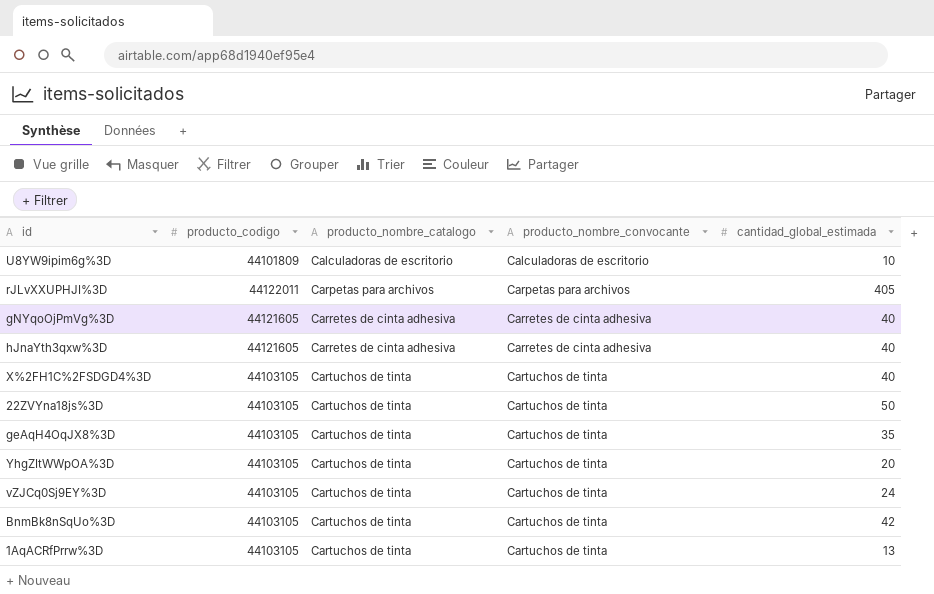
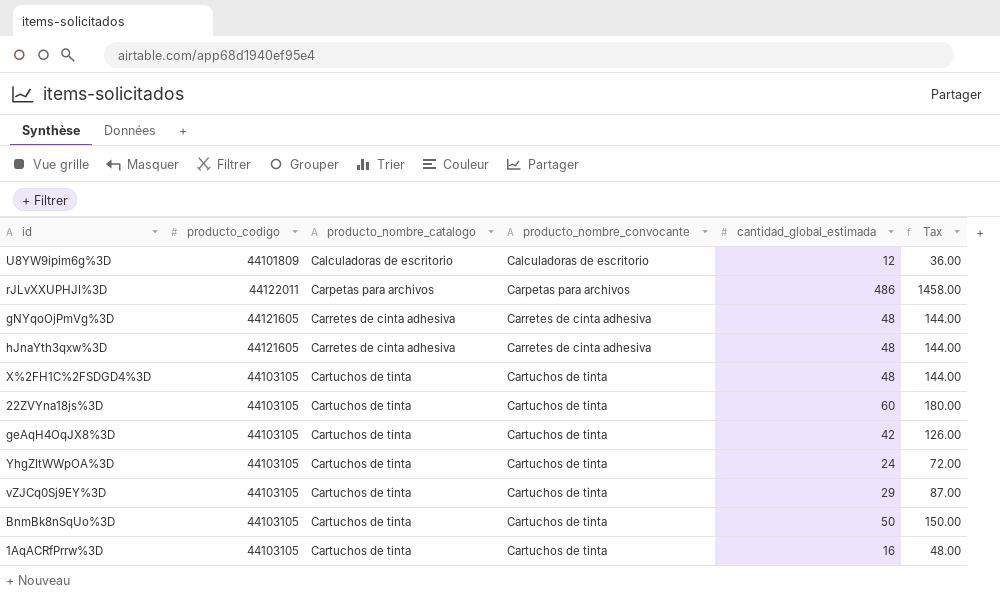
column Tax | formula: none -> [cantidad_global_estimada] * 3
U8YW9ipim6g%3D | cantidad_global_estimada: 10 -> 12
rJLvXXUPHJI%3D | cantidad_global_estimada: 405 -> 486
gNYqoOjPmVg%3D | cantidad_global_estimada: 40 -> 48
hJnaYth3qxw%3D | cantidad_global_estimada: 40 -> 48
X%2FH1C%2FSDGD4%3D | cantidad_global_estimada: 40 -> 48
22ZVYna18js%3D | cantidad_global_estimada: 50 -> 60
geAqH4OqJX8%3D | cantidad_global_estimada: 35 -> 42
YhgZItWWpOA%3D | cantidad_global_estimada: 20 -> 24
vZJCq0Sj9EY%3D | cantidad_global_estimada: 24 -> 29
BnmBk8nSqUo%3D | cantidad_global_estimada: 42 -> 50
1AqACRfPrrw%3D | cantidad_global_estimada: 13 -> 16

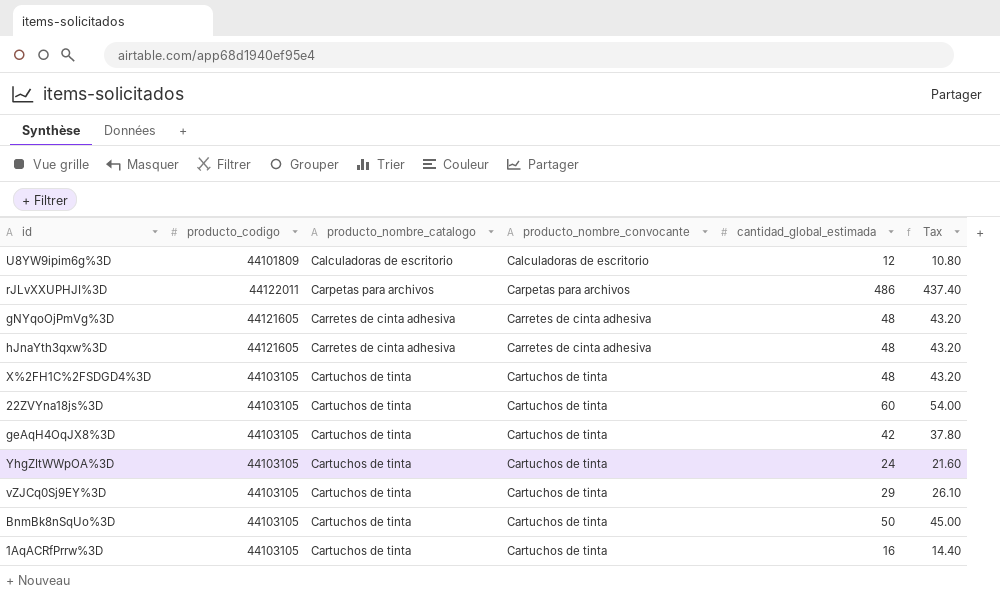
column Tax | formula: [cantidad_global_estimada] * 3 -> [cantidad_global_estimada] * 0.9

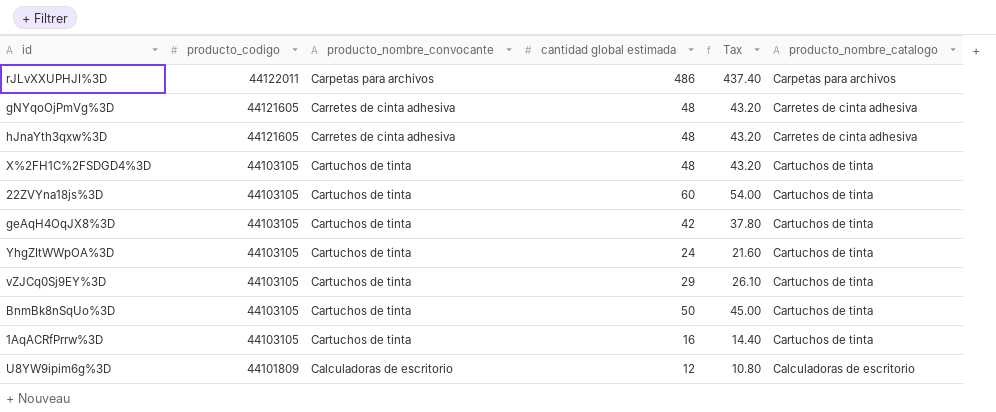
row order: producto_nombre_catalogo ascending -> producto_codigo descending
column name: cantidad_global_estimada -> cantidad global estimada
column producto_nombre_catalogo | position: 3 -> 6

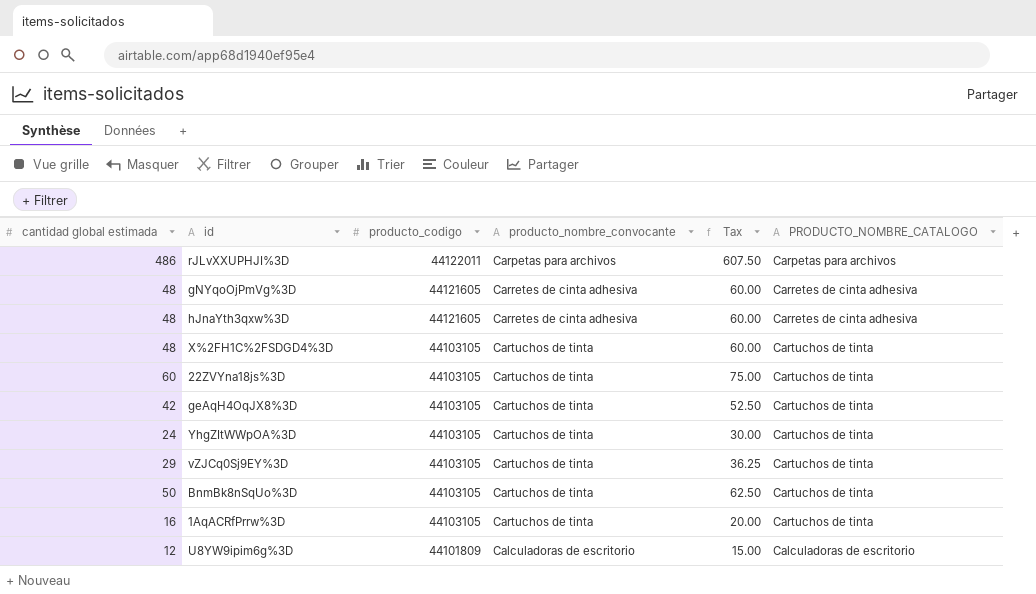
column cantidad global estimada | position: 4 -> 1
column Tax | formula: [cantidad global estimada] * 0.9 -> [cantidad global estimada] * 1.25
column name: producto_nombre_catalogo -> PRODUCTO_NOMBRE_CATALOGO

